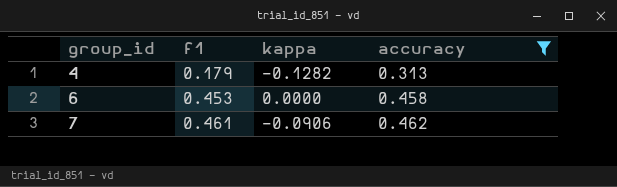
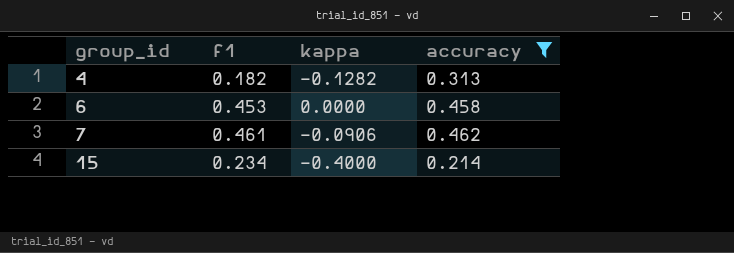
4 | f1: 0.179 -> 0.182
row 15: none -> 0.234 | -0.4000 | 0.214

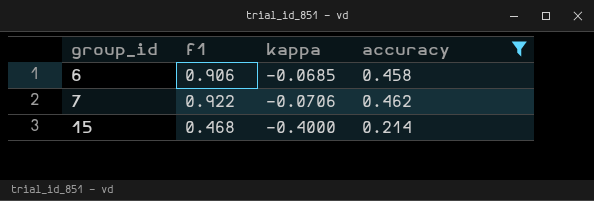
row 4: 0.182 | -0.1282 | 0.313 -> none
6 | f1: 0.453 -> 0.906
6 | kappa: 0.0000 -> -0.0685
7 | f1: 0.461 -> 0.922
7 | kappa: -0.0906 -> -0.0706
15 | f1: 0.234 -> 0.468

